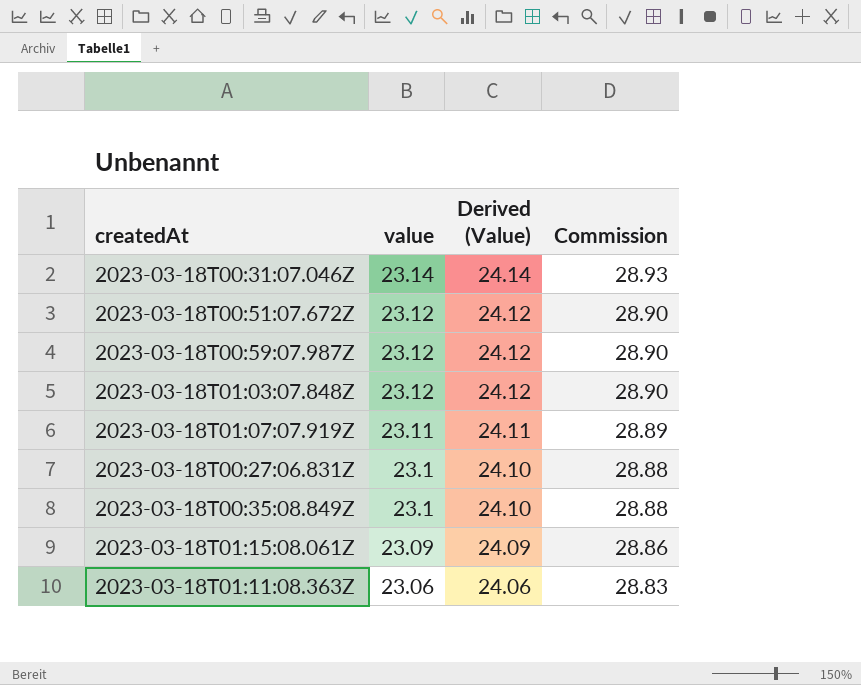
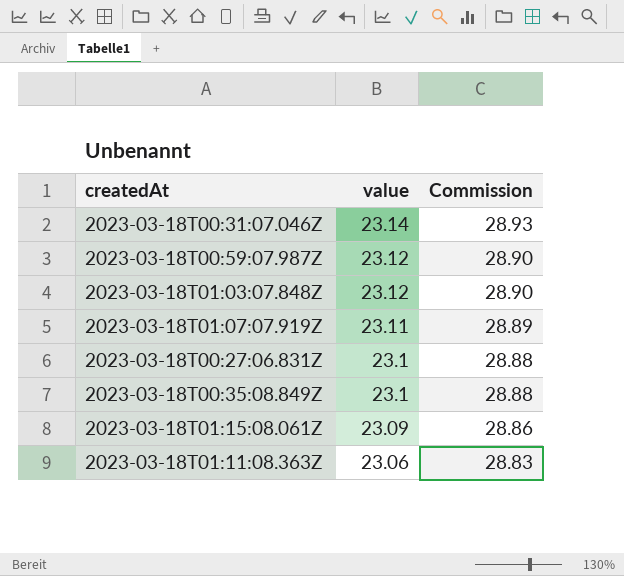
column Derived (Value) | formula: [value] + 1 -> none
row 2023-03-18T00:51:07.672Z: 23.12 | 24.12 | 28.90 -> none

